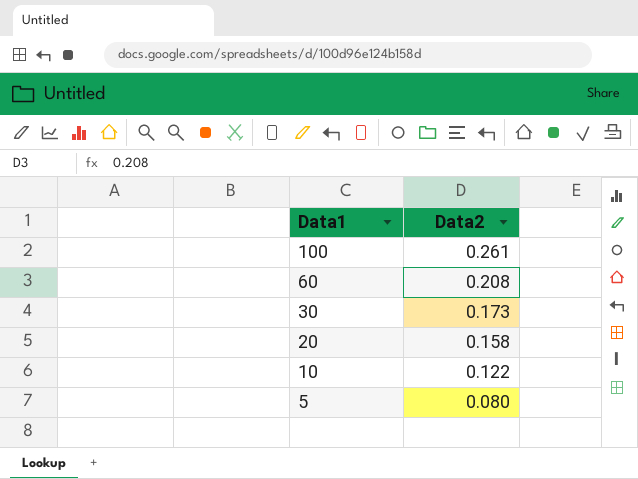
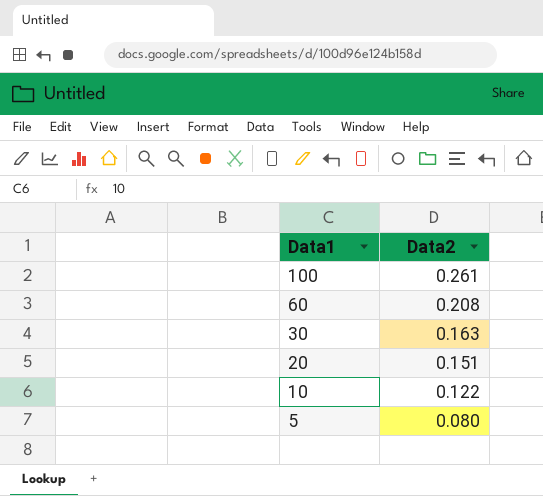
30 | Data2: 0.173 -> 0.163
20 | Data2: 0.158 -> 0.151

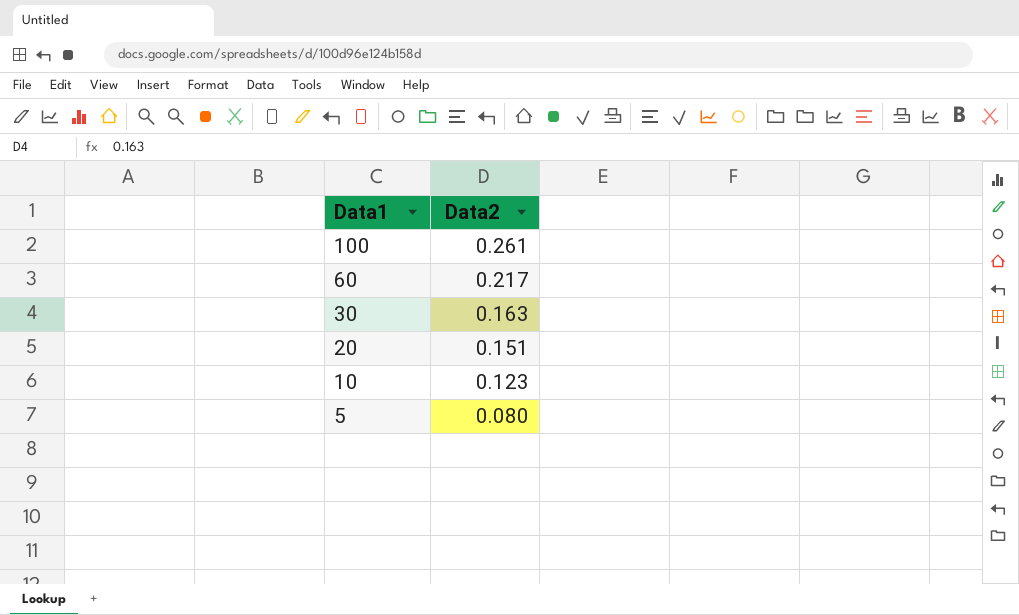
60 | Data2: 0.208 -> 0.217
10 | Data2: 0.122 -> 0.123

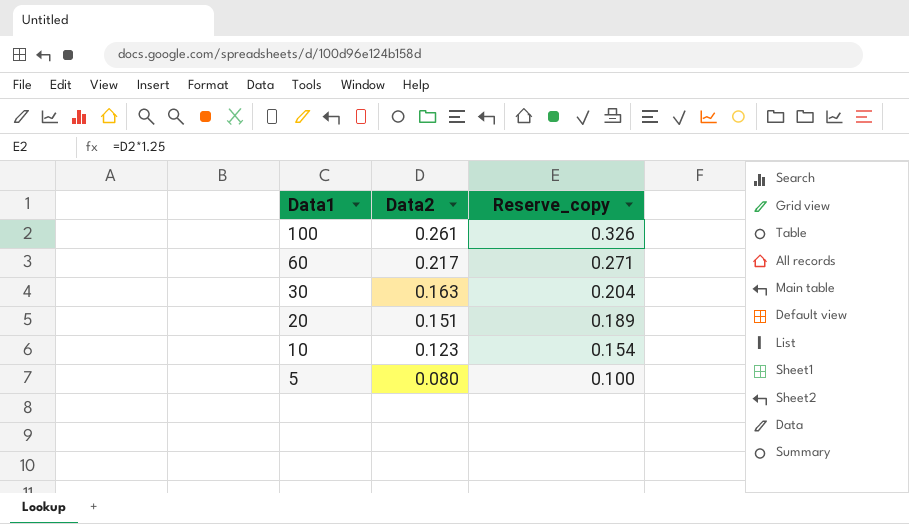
column Reserve_copy | formula: none -> [Data2] * 1.25

